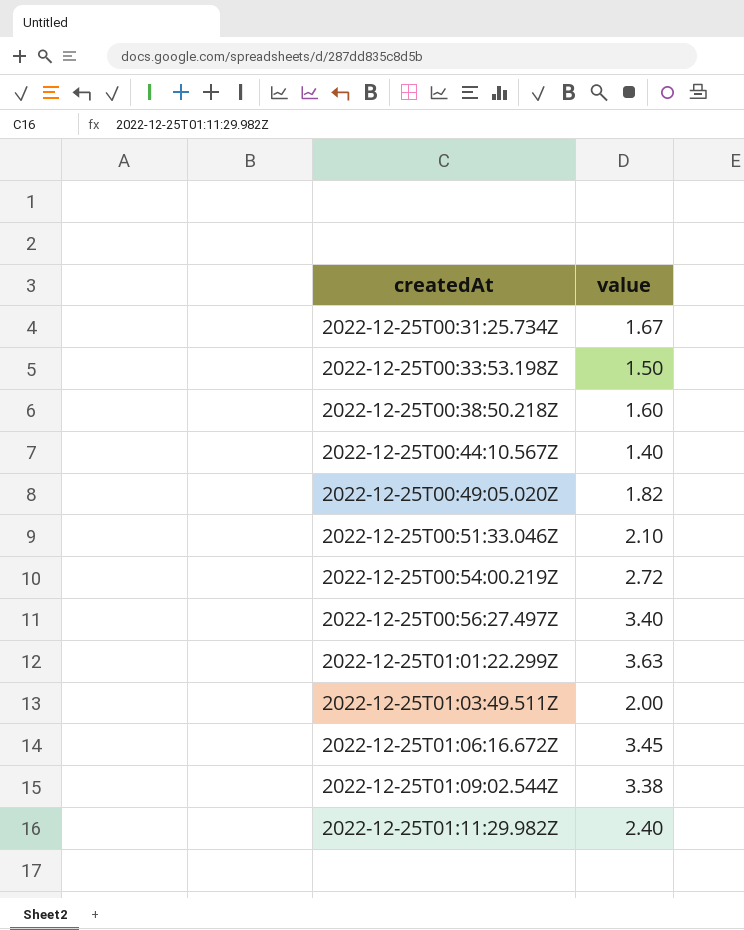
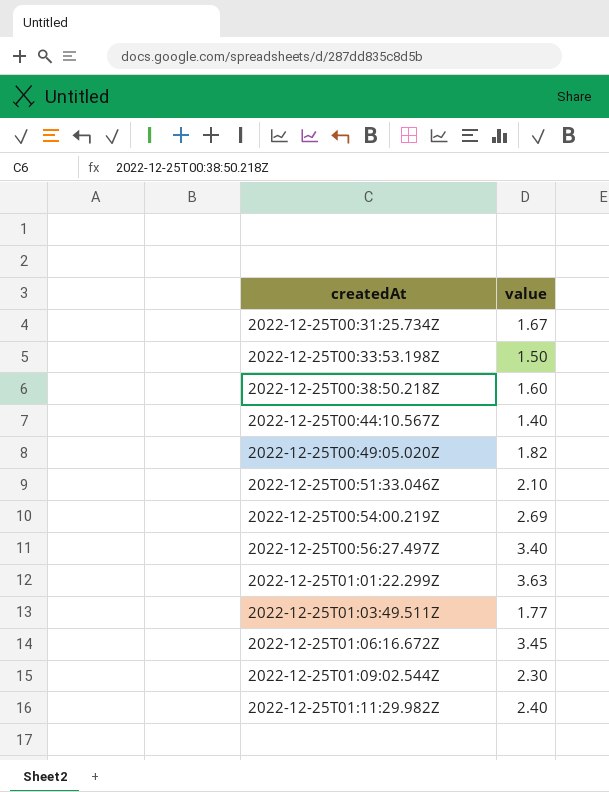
2022-12-25T00:54:00.219Z | value: 2.72 -> 2.69
2022-12-25T01:03:49.511Z | value: 2.00 -> 1.77
2022-12-25T01:09:02.544Z | value: 3.38 -> 2.30

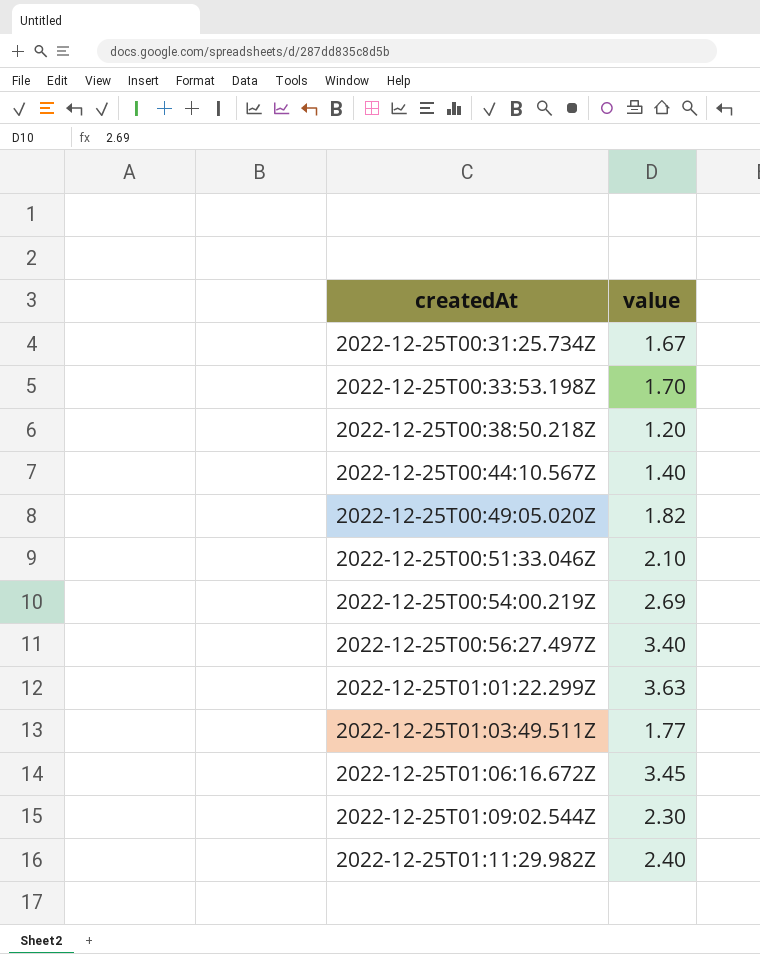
2022-12-25T00:33:53.198Z | value: 1.50 -> 1.70
2022-12-25T00:38:50.218Z | value: 1.60 -> 1.20

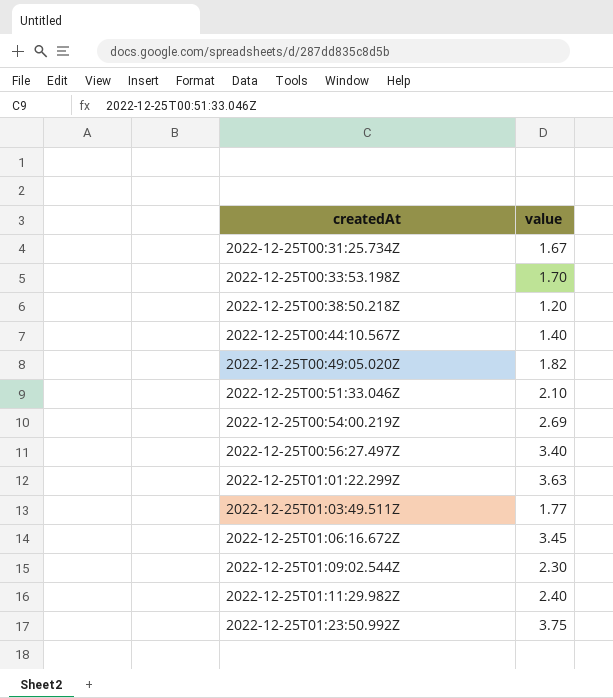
row 2022-12-25T01:23:50.992Z: none -> 3.75

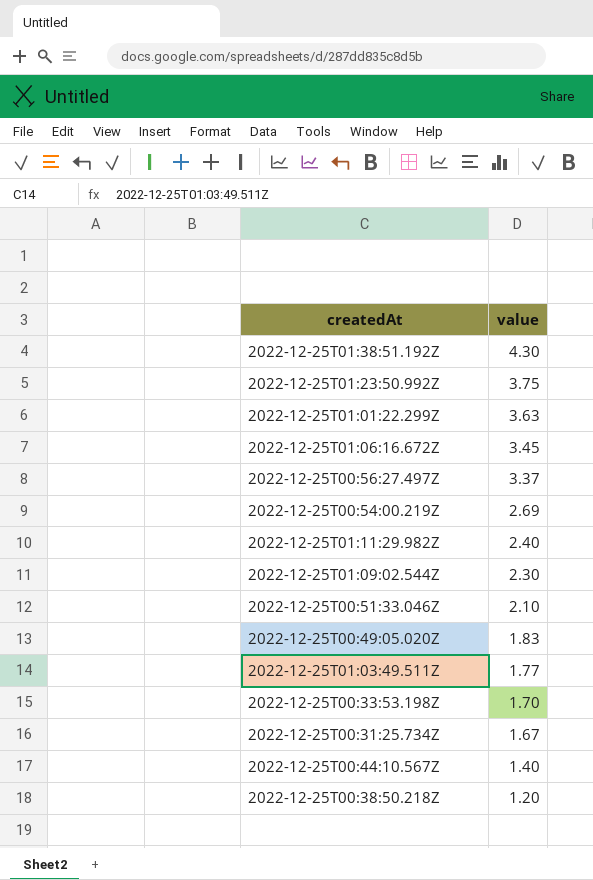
row order: createdAt ascending -> value descending
row 2022-12-25T01:38:51.192Z: none -> 4.30
2022-12-25T00:56:27.497Z | value: 3.40 -> 3.37
2022-12-25T00:49:05.020Z | value: 1.82 -> 1.83

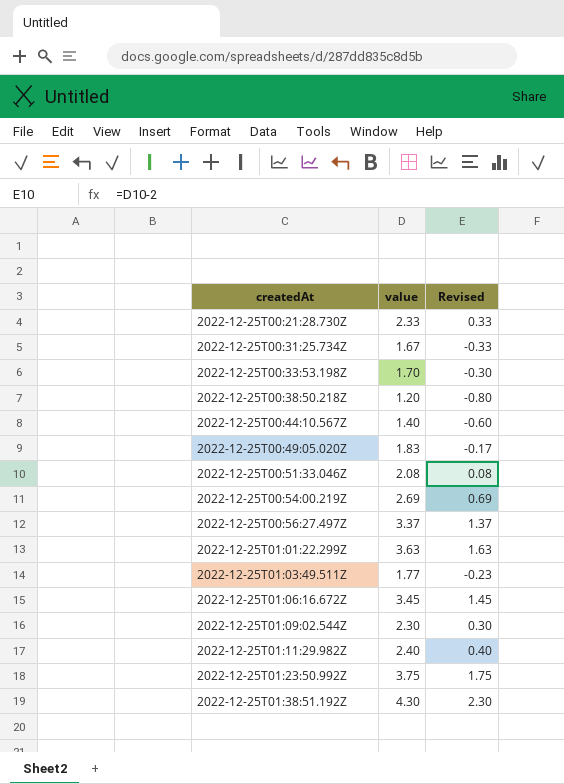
row order: value descending -> createdAt ascending
column Revised | formula: none -> [value] - 2
row 2022-12-25T00:21:28.730Z: none -> 2.33 | 0.33
2022-12-25T00:51:33.046Z | value: 2.10 -> 2.08

